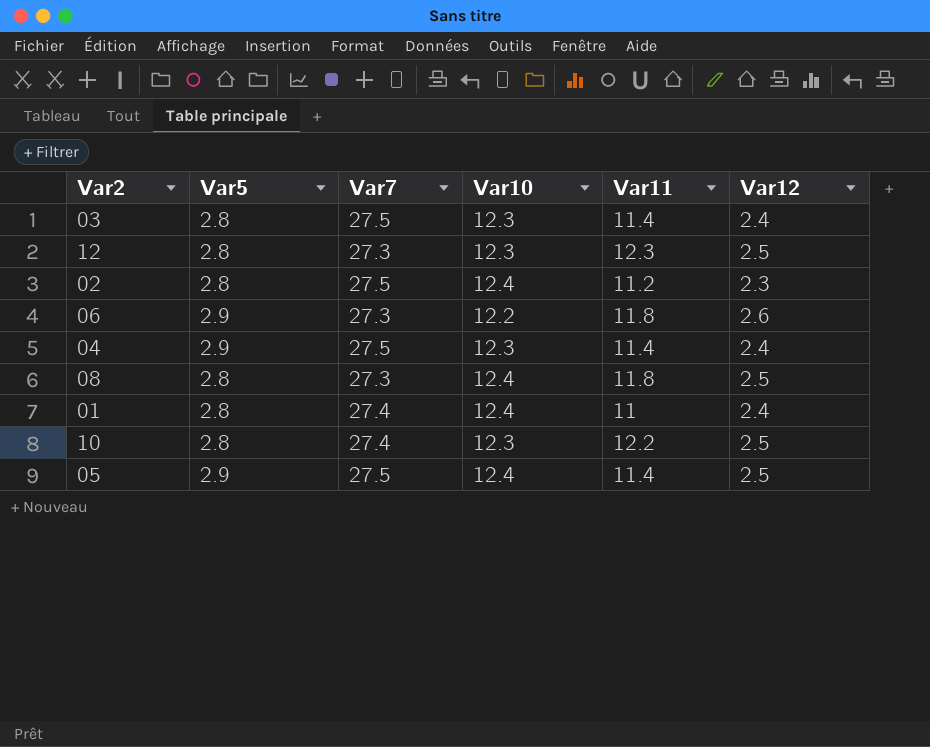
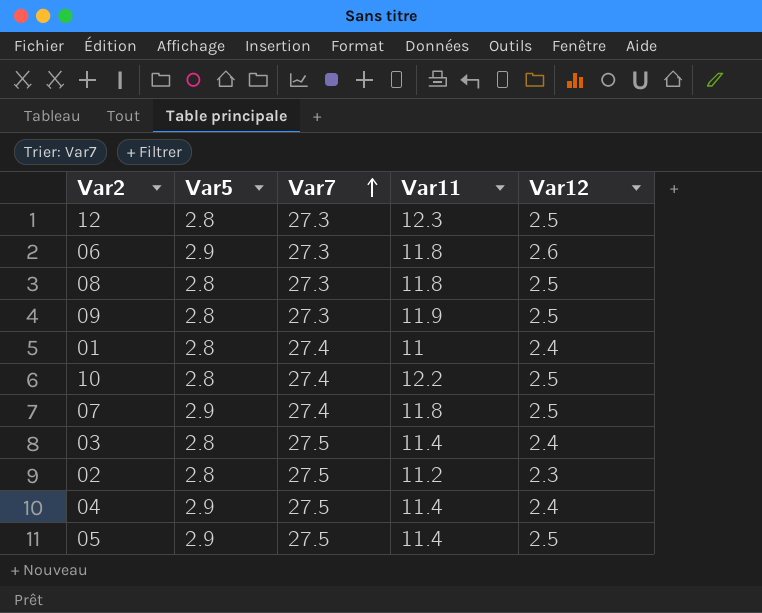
row order: none -> Var7 ascending
column Var10 | position: 4 -> none
row 09: none -> 2.8 | 27.3 | 11.9 | 2.5
row 07: none -> 2.9 | 27.4 | 11.8 | 2.5

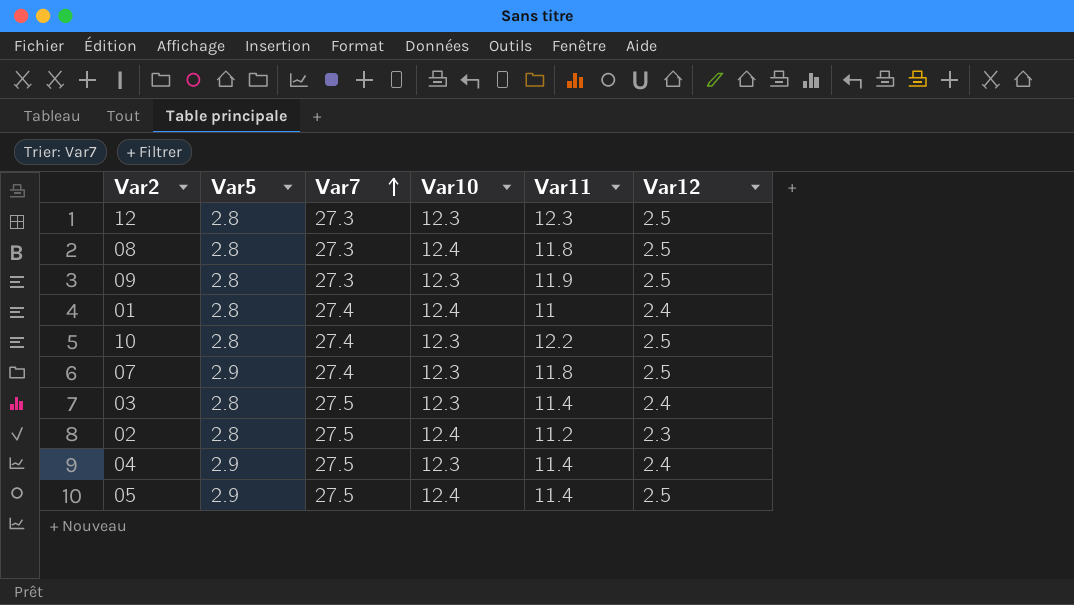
column Var10 | position: none -> 4
row 06: 2.9 | 27.3 | 11.8 | 2.6 -> none

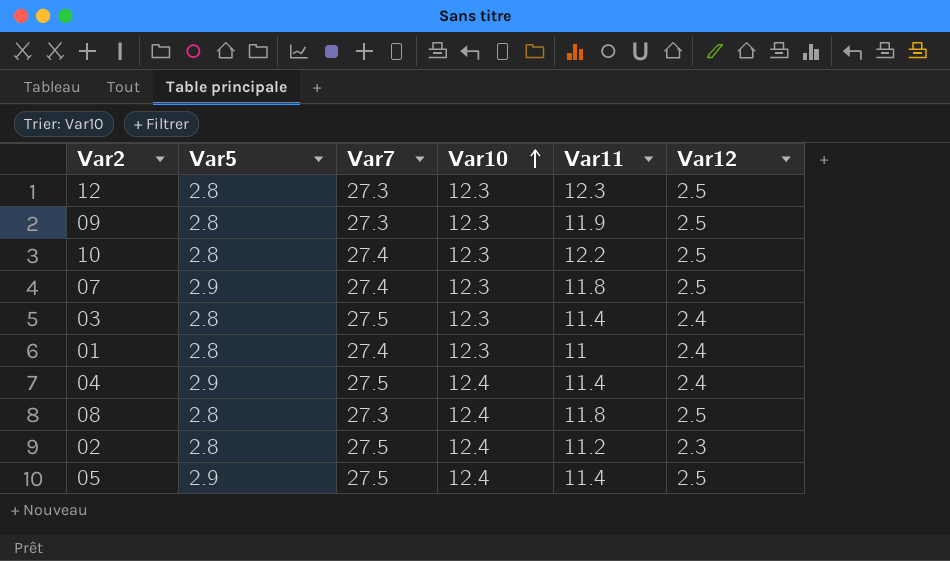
row order: Var7 ascending -> Var10 ascending
01 | Var10: 12.4 -> 12.3
04 | Var10: 12.3 -> 12.4

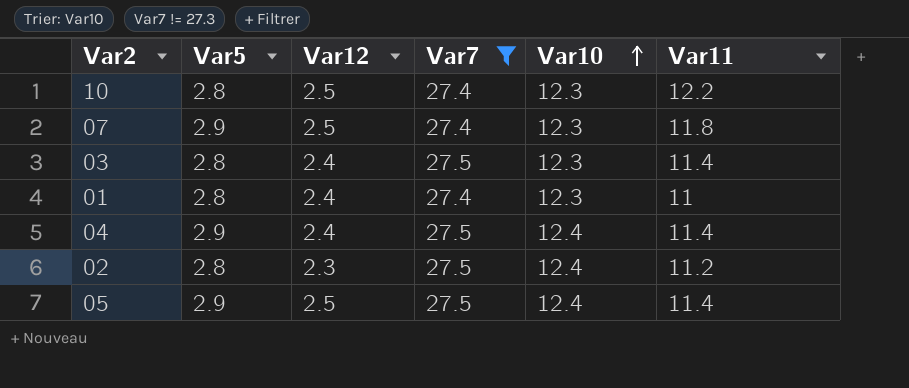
filter: none -> Var7 != 27.3
column Var12 | position: 6 -> 3

